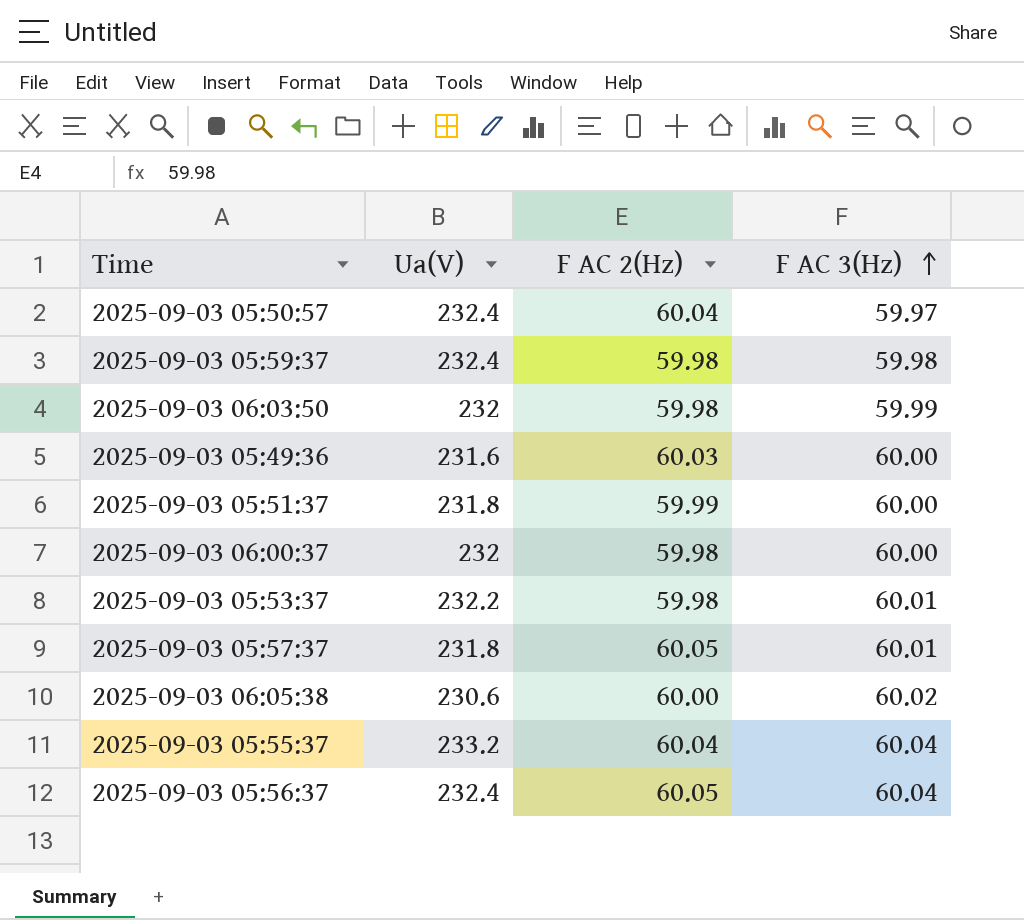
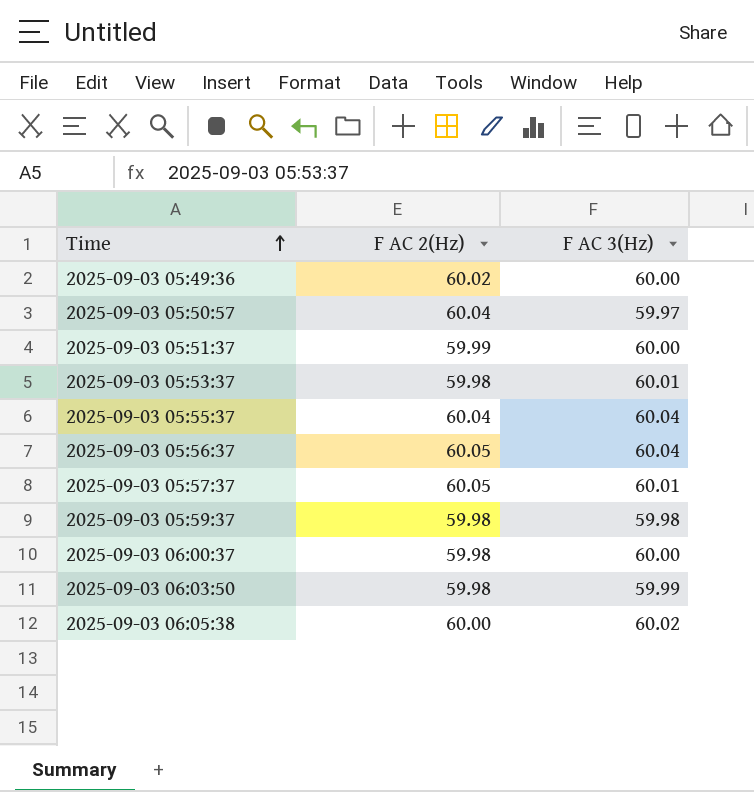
row order: F AC 3(Hz) ascending -> Time ascending
column Ua(V) | position: 2 -> none
2025-09-03 05:49:36 | F AC 2(Hz): 60.03 -> 60.02

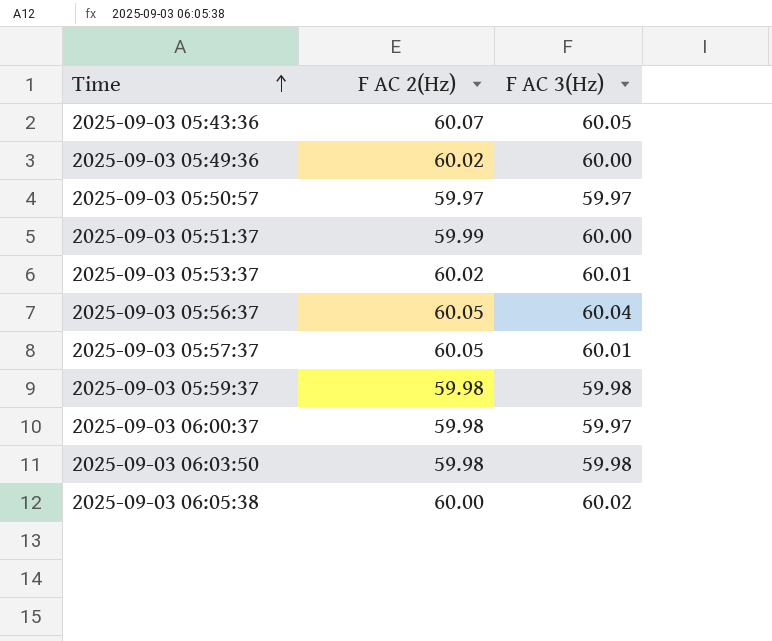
row 2025-09-03 05:55:37: 60.04 | 60.04 -> none
row 2025-09-03 05:43:36: none -> 60.07 | 60.05
2025-09-03 05:50:57 | F AC 2(Hz): 60.04 -> 59.97
2025-09-03 05:53:37 | F AC 2(Hz): 59.98 -> 60.02
2025-09-03 06:00:37 | F AC 3(Hz): 60.00 -> 59.97
2025-09-03 06:03:50 | F AC 3(Hz): 59.99 -> 59.98

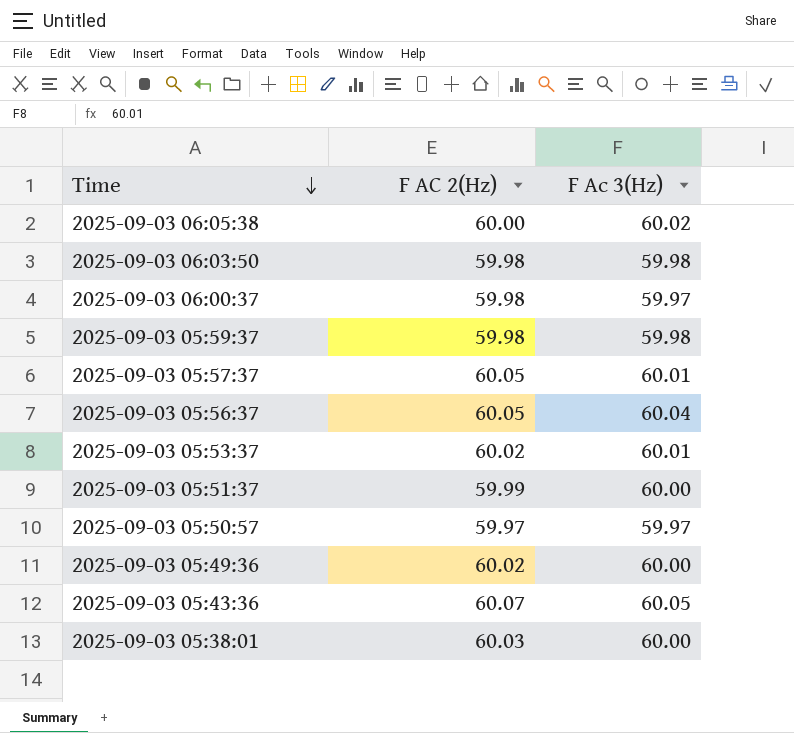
row order: Time ascending -> Time descending
column name: F AC 3(Hz) -> F Ac 3(Hz)
row 2025-09-03 05:38:01: none -> 60.03 | 60.00

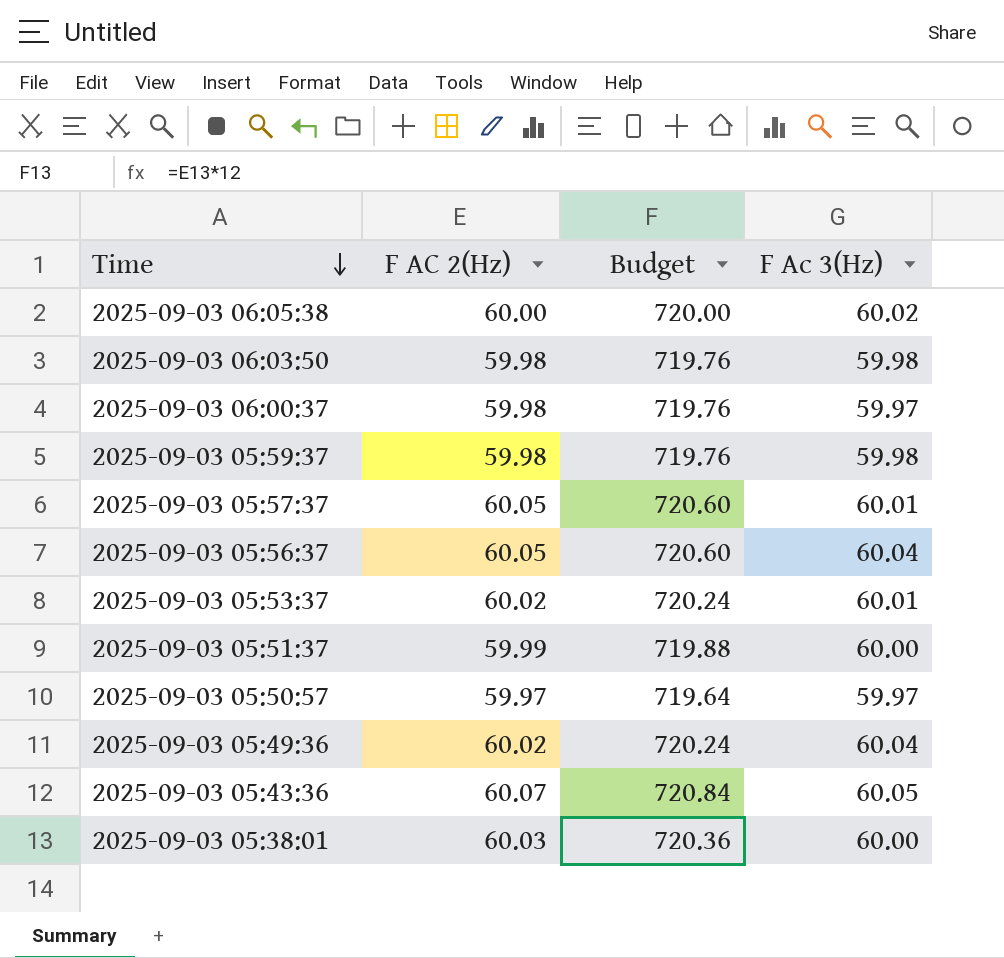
column Budget | formula: none -> [F AC 2(Hz)] * 12
2025-09-03 05:49:36 | F Ac 3(Hz): 60.00 -> 60.04

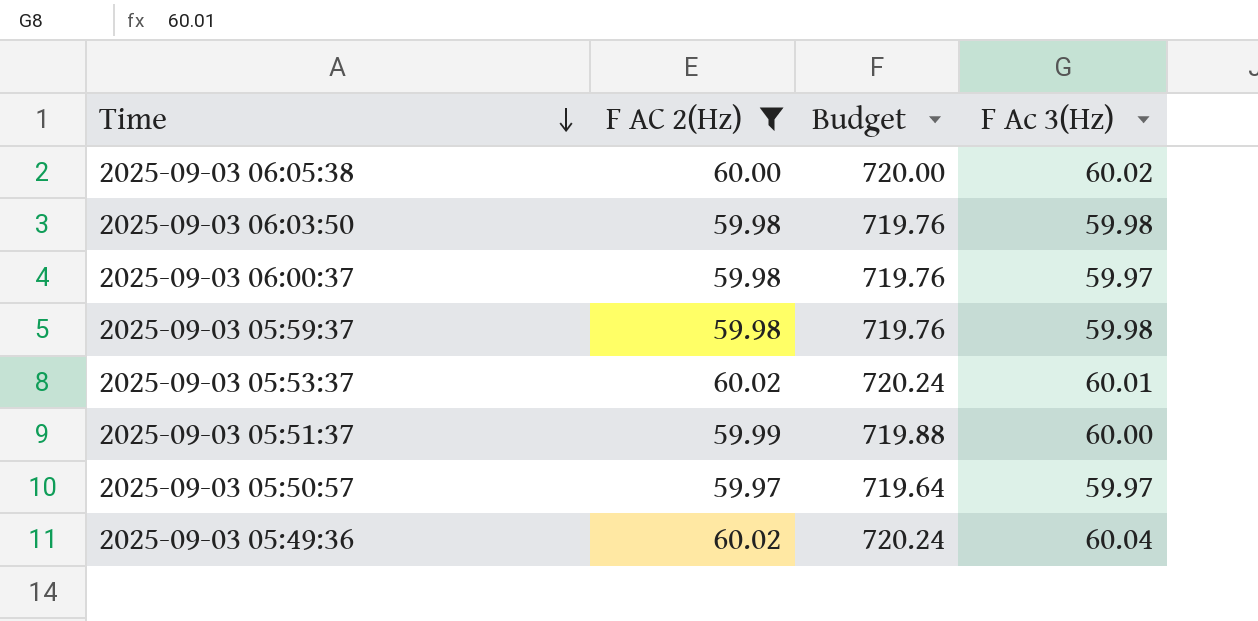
filter: none -> F AC 2(Hz) <= 60.02

